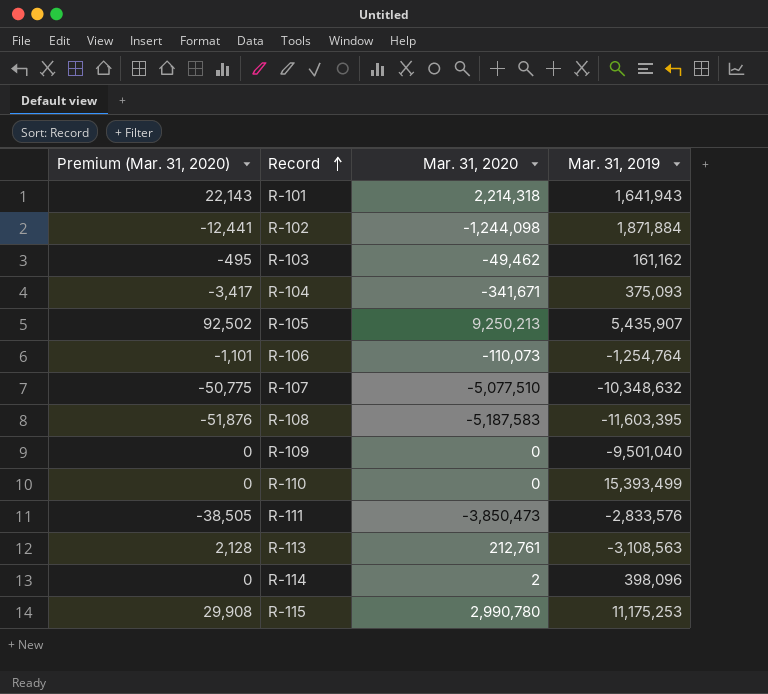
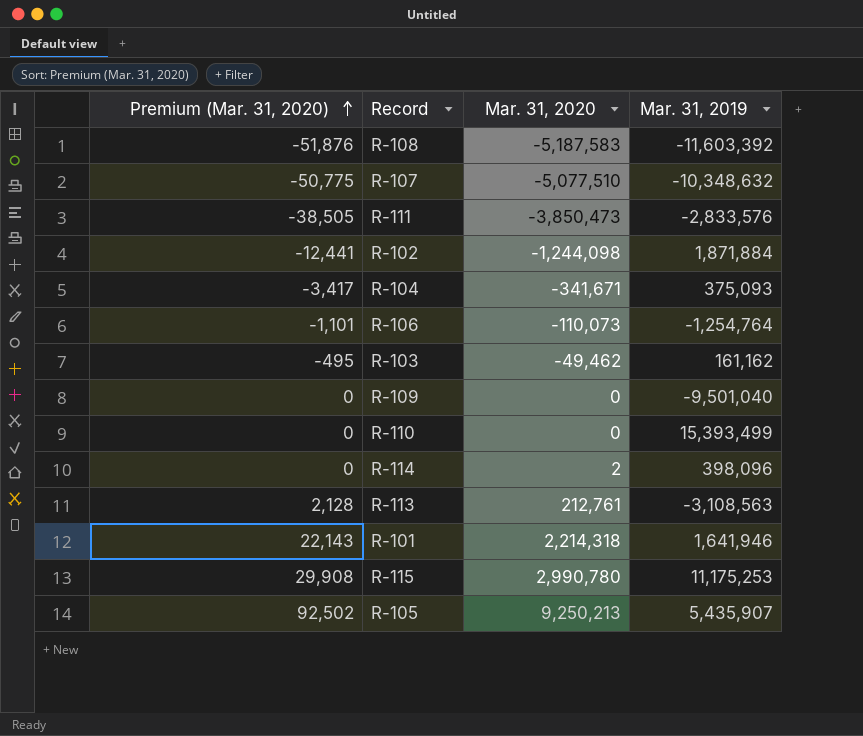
row order: Record ascending -> Premium (Mar. 31, 2020) ascending
R-108 | Mar. 31, 2019: -11,603,395 -> -11,603,392
R-101 | Mar. 31, 2019: 1,641,943 -> 1,641,946

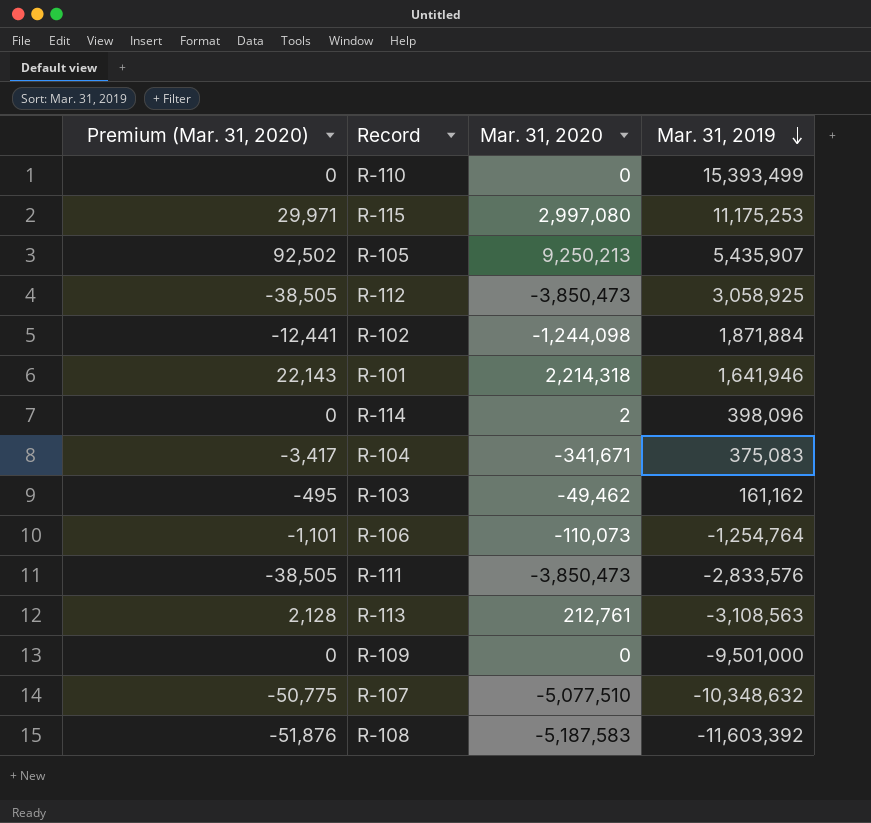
row order: Premium (Mar. 31, 2020) ascending -> Mar. 31, 2019 descending
R-115 | Premium (Mar. 31, 2020): 29,908 -> 29,971
R-115 | Mar. 31, 2020: 2,990,780 -> 2,997,080
row R-112: none -> -38,505 | -3,850,473 | 3,058,925
R-104 | Mar. 31, 2019: 375,093 -> 375,083
R-109 | Mar. 31, 2019: -9,501,040 -> -9,501,000

